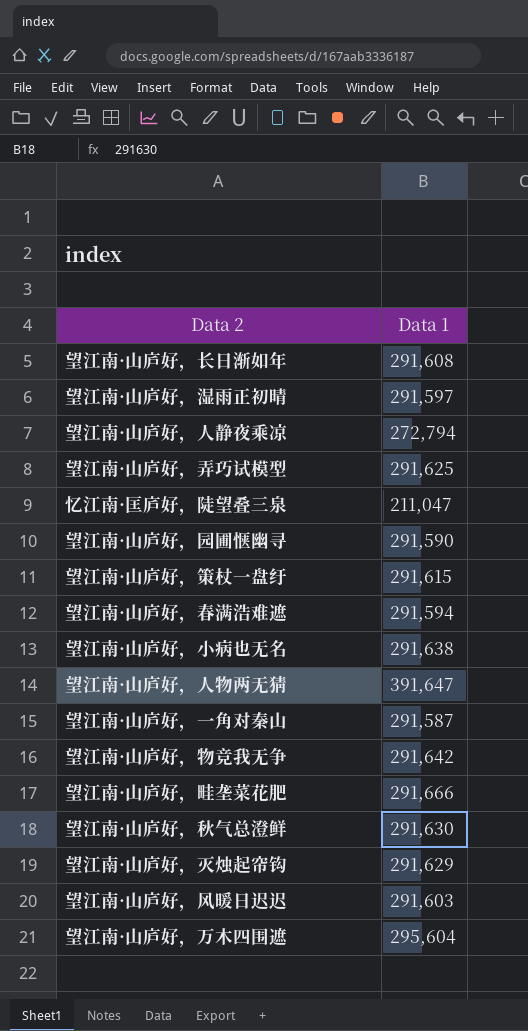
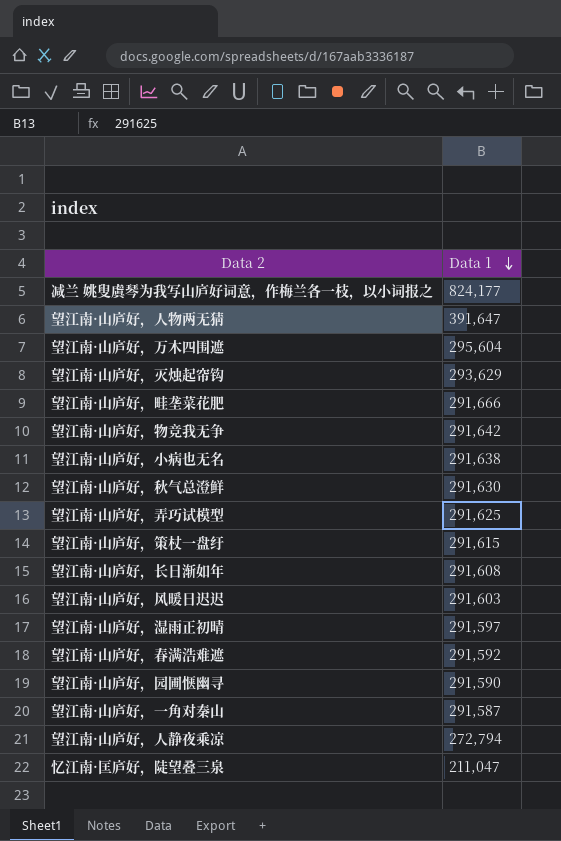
row order: none -> Data 1 descending
row 减兰 姚叟虞琴为我写山庐好词意，作梅兰各一枝，以小词报之: none -> 824,177
望江南·山庐好，灭烛起帘钩 | Data 1: 291,629 -> 293,629
望江南·山庐好，春满浩难遮 | Data 1: 291,594 -> 291,592

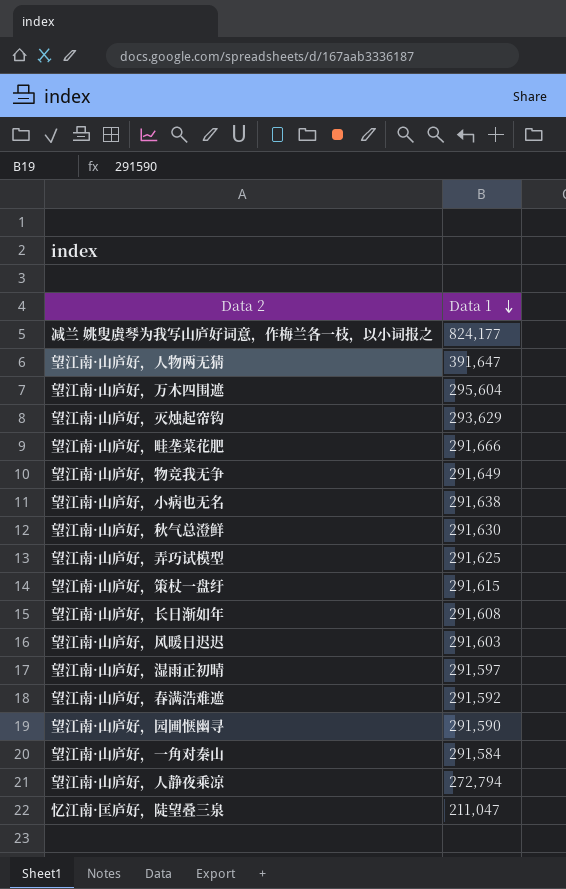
望江南·山庐好，物竞我无争 | Data 1: 291,642 -> 291,649
望江南·山庐好，一角对秦山 | Data 1: 291,587 -> 291,584

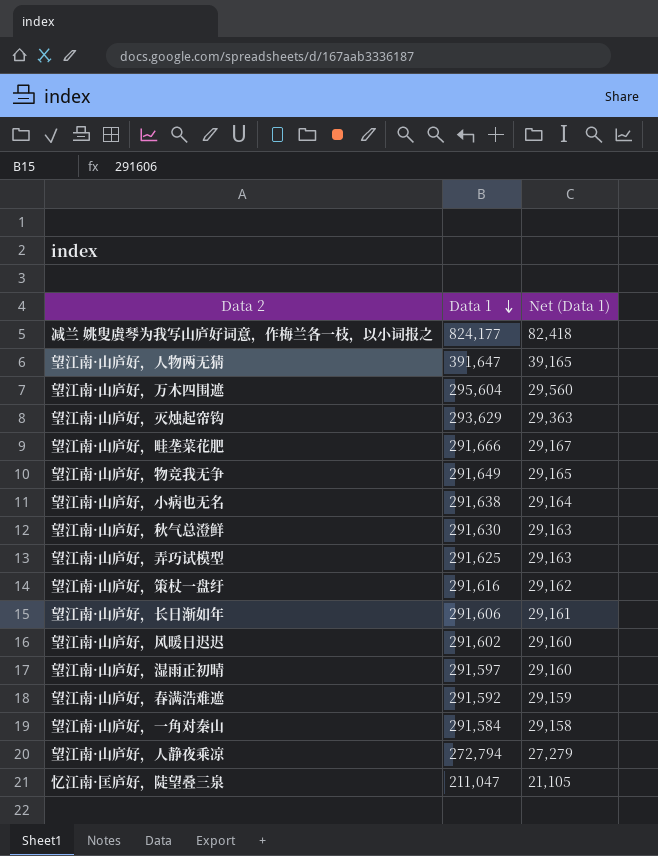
column Net (Data 1) | formula: none -> [Data 1] * 0.1
row 望江南·山庐好，园圃惬幽寻: 291,590 -> none
望江南·山庐好，策杖一盘纡 | Data 1: 291,615 -> 291,616
望江南·山庐好，长日渐如年 | Data 1: 291,608 -> 291,606
望江南·山庐好，风暖日迟迟 | Data 1: 291,603 -> 291,602

